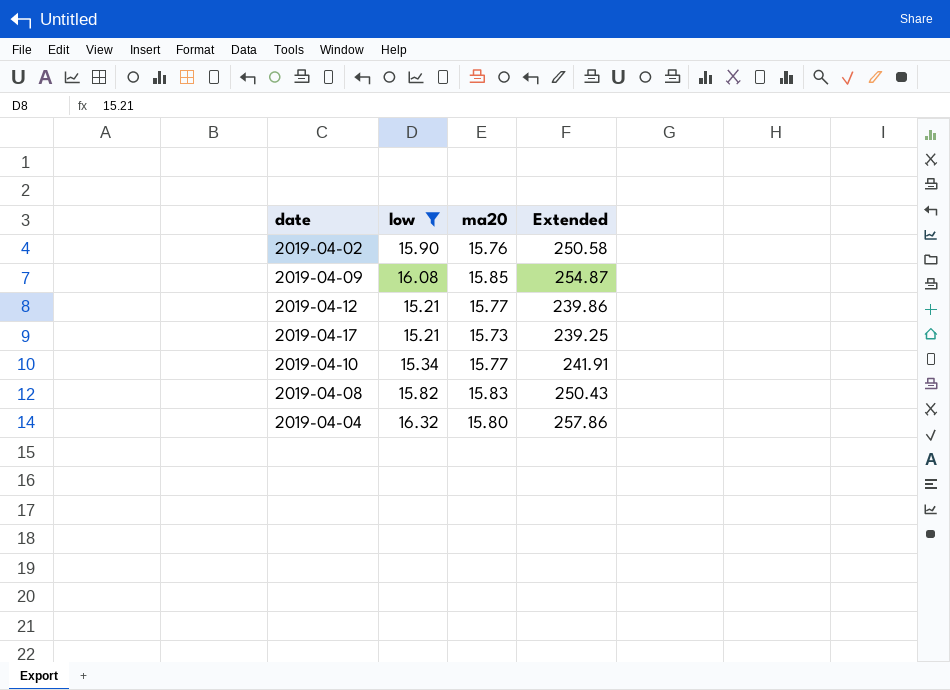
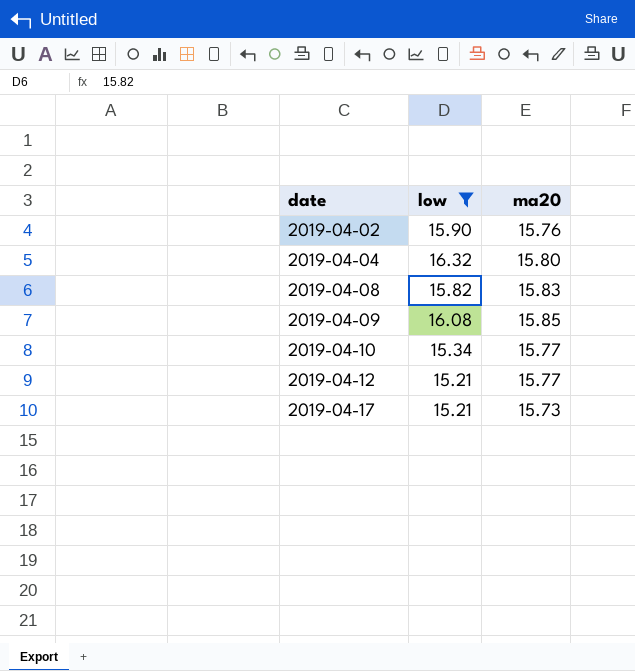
row order: none -> date ascending
column Extended | formula: [low] * [ma20] -> none

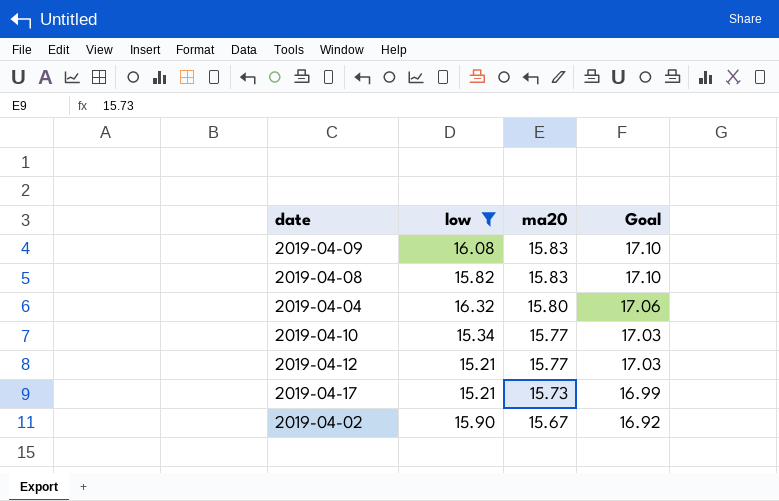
row order: date ascending -> ma20 descending
column Goal | formula: none -> [ma20] * 1.08
2019-04-09 | ma20: 15.85 -> 15.83
2019-04-02 | ma20: 15.76 -> 15.67

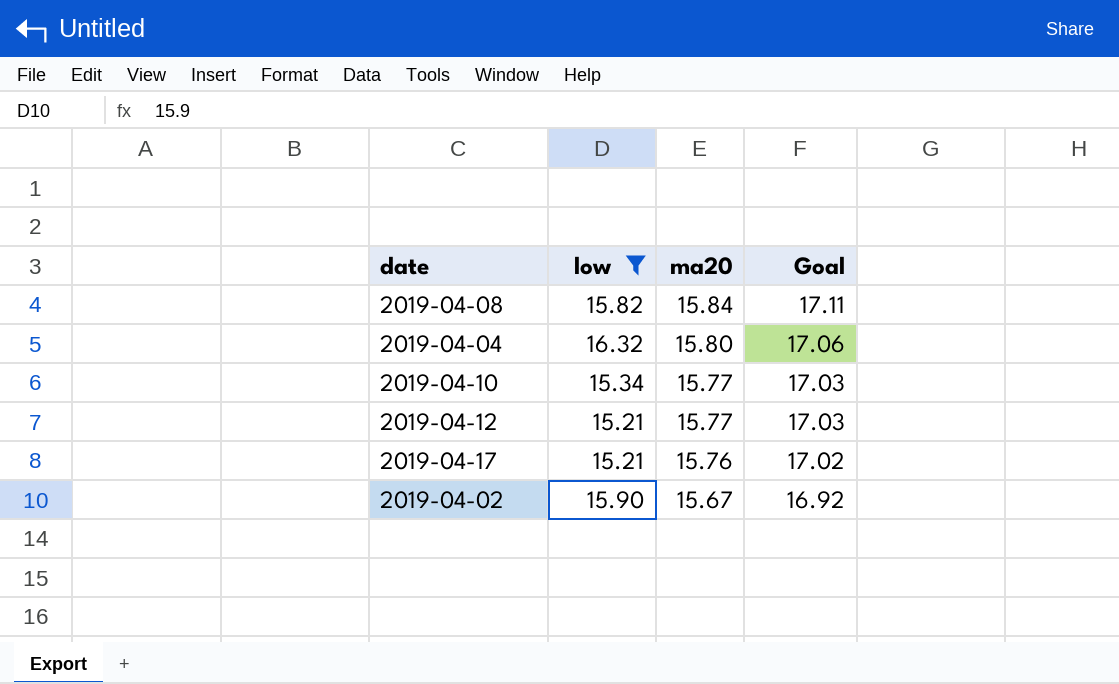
row 2019-04-09: 16.08 | 15.83 | 17.10 -> none
2019-04-08 | ma20: 15.83 -> 15.84
2019-04-08 | Goal: 17.10 -> 17.11
2019-04-17 | ma20: 15.73 -> 15.76
2019-04-17 | Goal: 16.99 -> 17.02

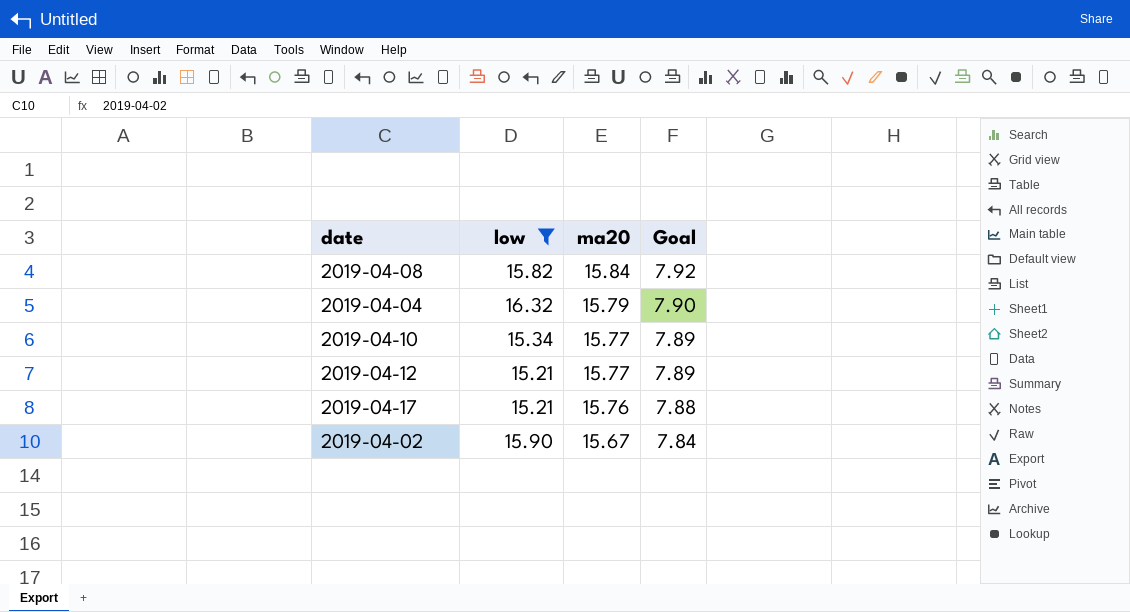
column Goal | formula: [ma20] * 1.08 -> [ma20] * 0.5
2019-04-04 | ma20: 15.80 -> 15.79

